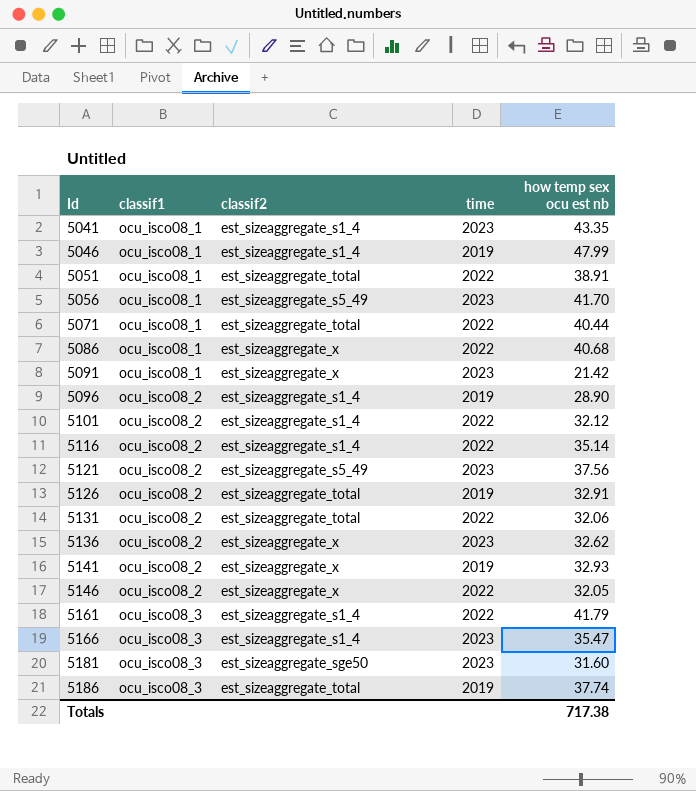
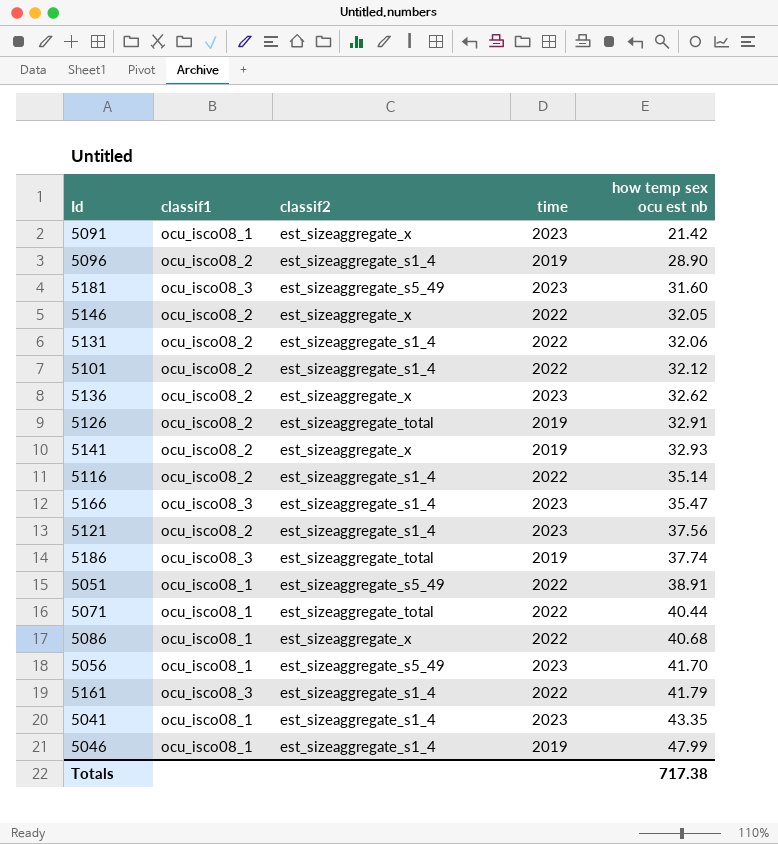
row order: Id ascending -> how temp sex ocu est nb ascending
5181 | classif2: est_sizeaggregate_sge50 -> est_sizeaggregate_s5_49
5131 | classif2: est_sizeaggregate_total -> est_sizeaggregate_s1_4
5121 | classif2: est_sizeaggregate_s5_49 -> est_sizeaggregate_s1_4
5051 | classif2: est_sizeaggregate_total -> est_sizeaggregate_s5_49

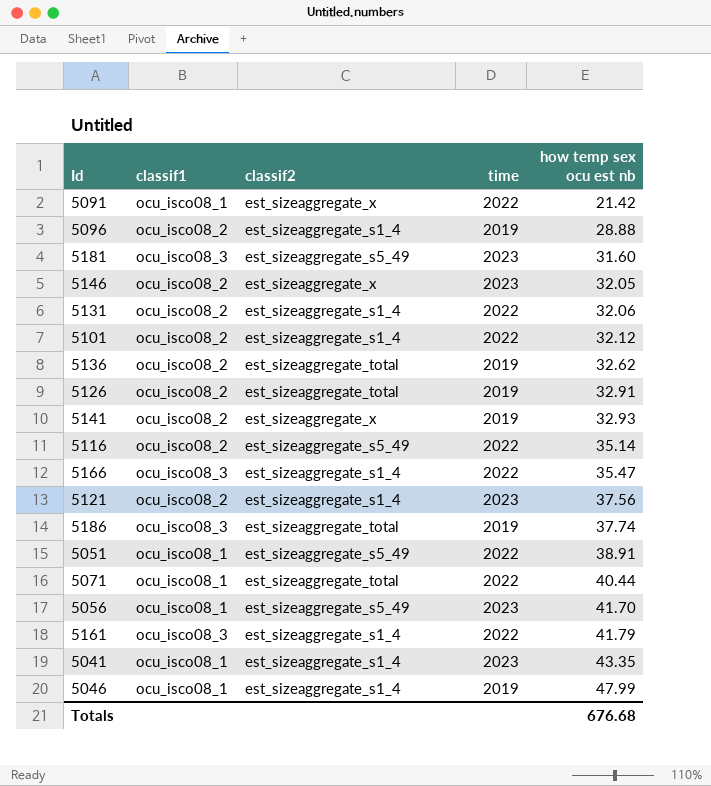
row 5086: ocu_isco08_1 | est_sizeaggregate_x | 2022 | 40.68 -> none
5091 | time: 2023 -> 2022
5096 | how temp sex ocu est nb: 28.90 -> 28.88
5146 | time: 2022 -> 2023
5136 | classif2: est_sizeaggregate_x -> est_sizeaggregate_total
5136 | time: 2023 -> 2019
5116 | classif2: est_sizeaggregate_s1_4 -> est_sizeaggregate_s5_49
5166 | time: 2023 -> 2022
Totals | how temp sex ocu est nb: 717.38 -> 676.68

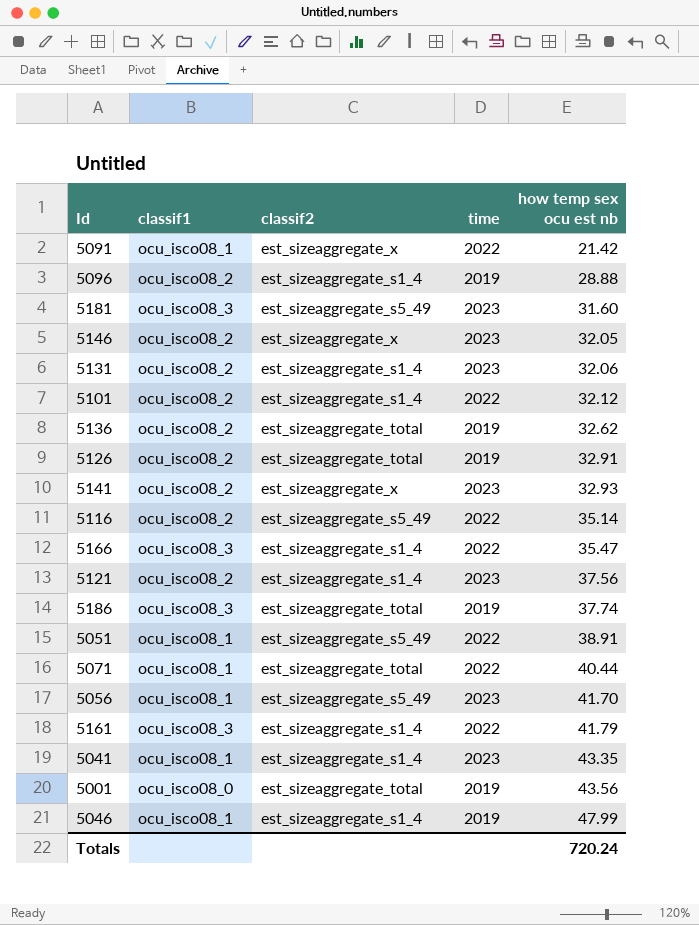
5131 | time: 2022 -> 2023
5141 | time: 2019 -> 2023
row 5001: none -> ocu_isco08_0 | est_sizeaggregate_total | 2019 | 43.56
Totals | how temp sex ocu est nb: 676.68 -> 720.24

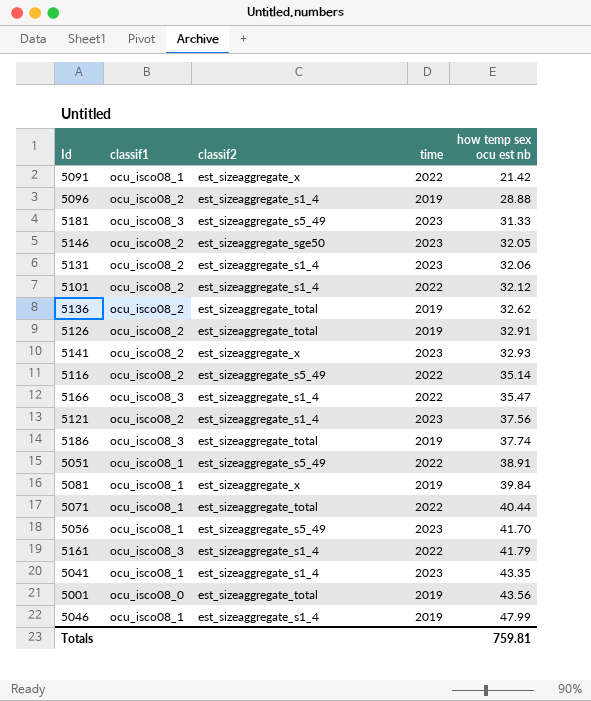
5181 | how temp sex ocu est nb: 31.60 -> 31.33
5146 | classif2: est_sizeaggregate_x -> est_sizeaggregate_sge50
row 5081: none -> ocu_isco08_1 | est_sizeaggregate_x | 2019 | 39.84
Totals | how temp sex ocu est nb: 720.24 -> 759.81

